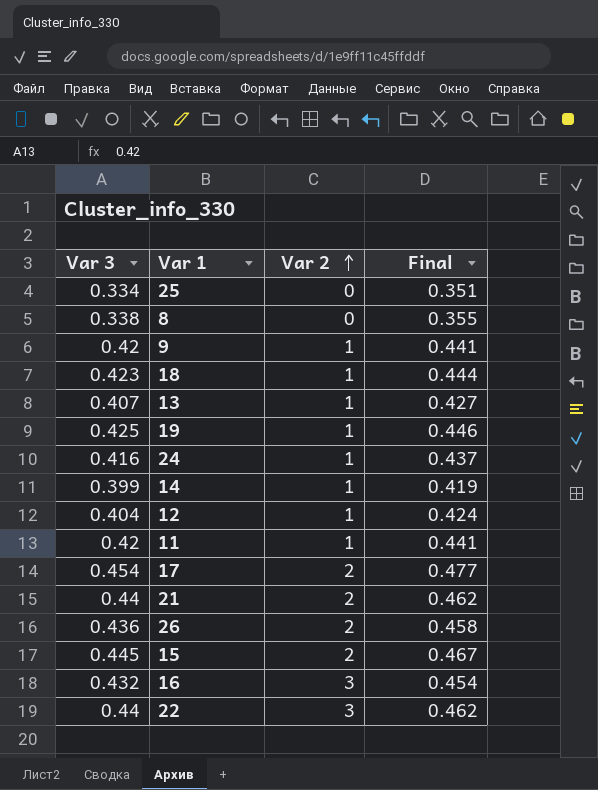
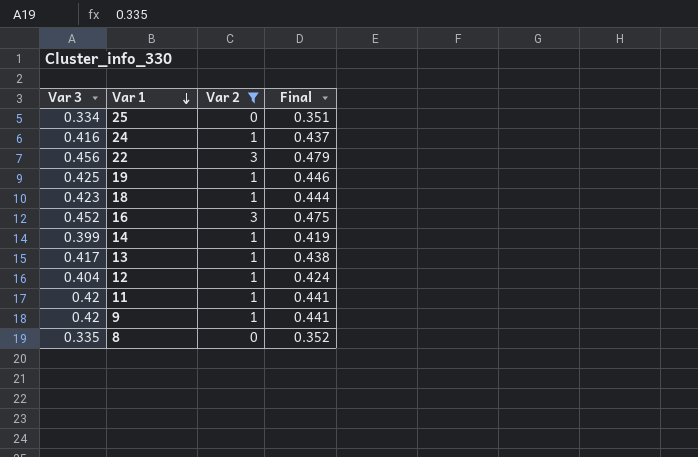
filter: none -> Var 2 != 2
row order: Var 2 ascending -> Var 1 descending
22 | Var 3: 0.44 -> 0.456
22 | Final: 0.462 -> 0.479
16 | Var 3: 0.432 -> 0.452
16 | Final: 0.454 -> 0.475
13 | Var 3: 0.407 -> 0.417
13 | Final: 0.427 -> 0.438
8 | Var 3: 0.338 -> 0.335
8 | Final: 0.355 -> 0.352

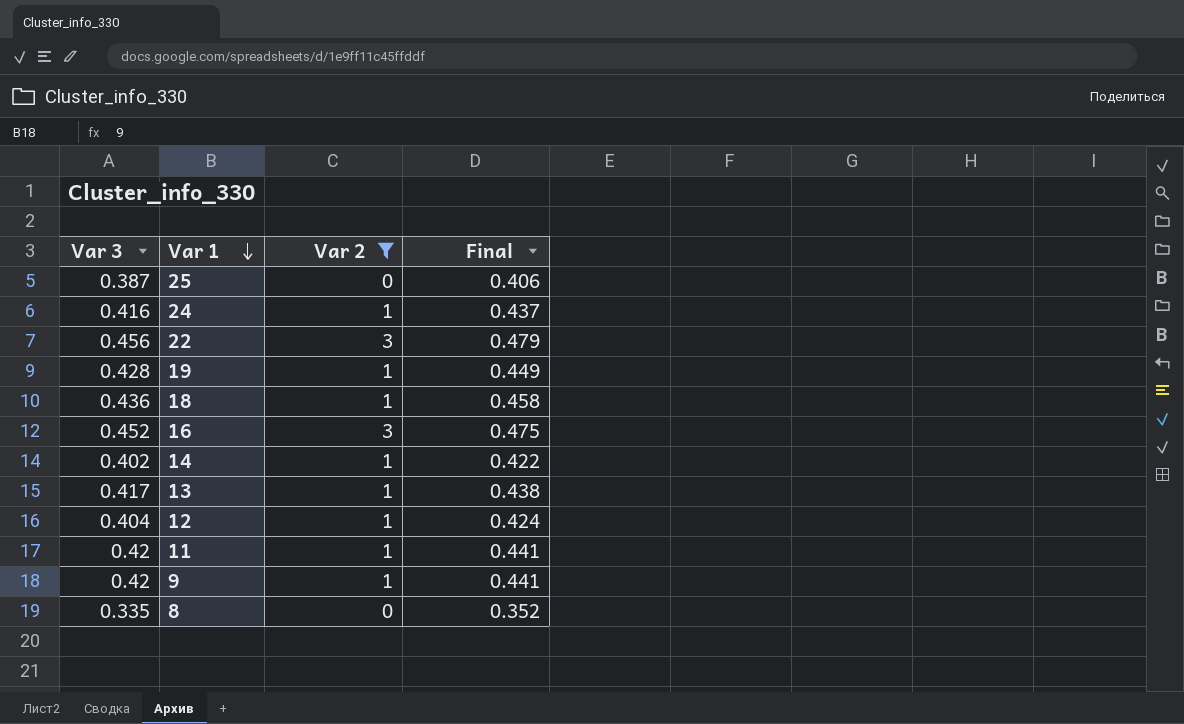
25 | Var 3: 0.334 -> 0.387
25 | Final: 0.351 -> 0.406
19 | Var 3: 0.425 -> 0.428
19 | Final: 0.446 -> 0.449
18 | Var 3: 0.423 -> 0.436
18 | Final: 0.444 -> 0.458
14 | Var 3: 0.399 -> 0.402
14 | Final: 0.419 -> 0.422

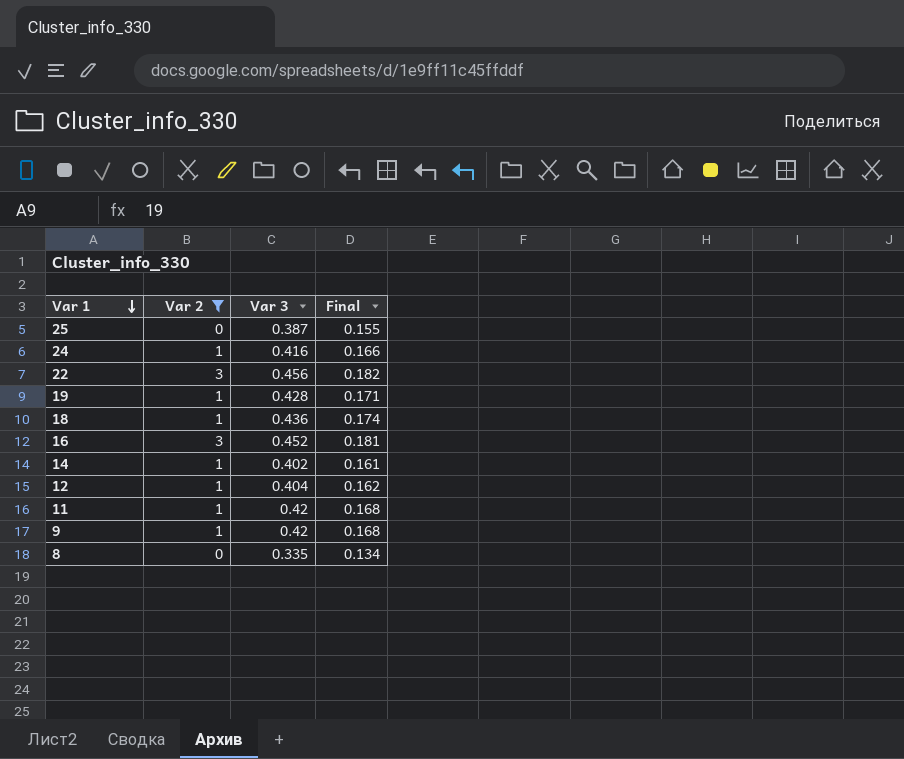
column Var 3 | position: 1 -> 3
column Final | formula: [Var 3] * 1.05 -> [Var 3] * 0.4
row 13: 0.417 | 1 | 0.438 -> none

